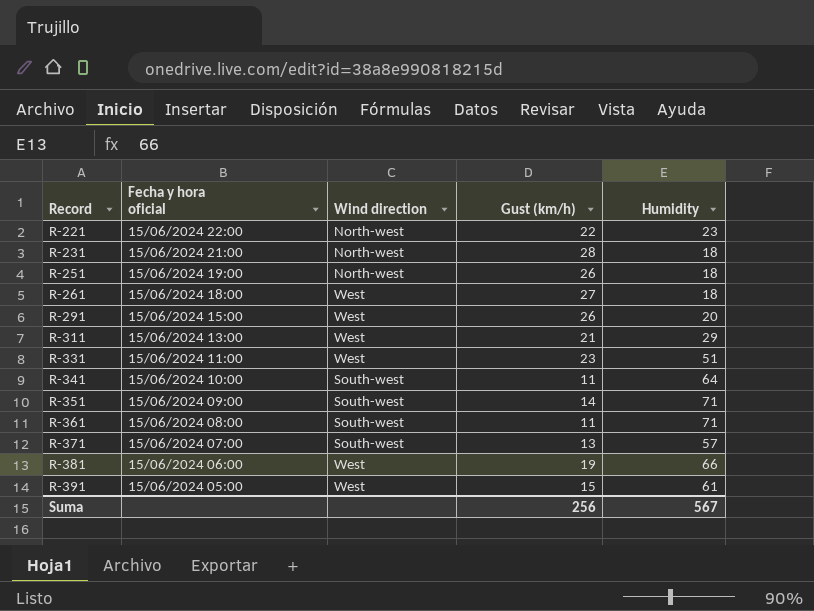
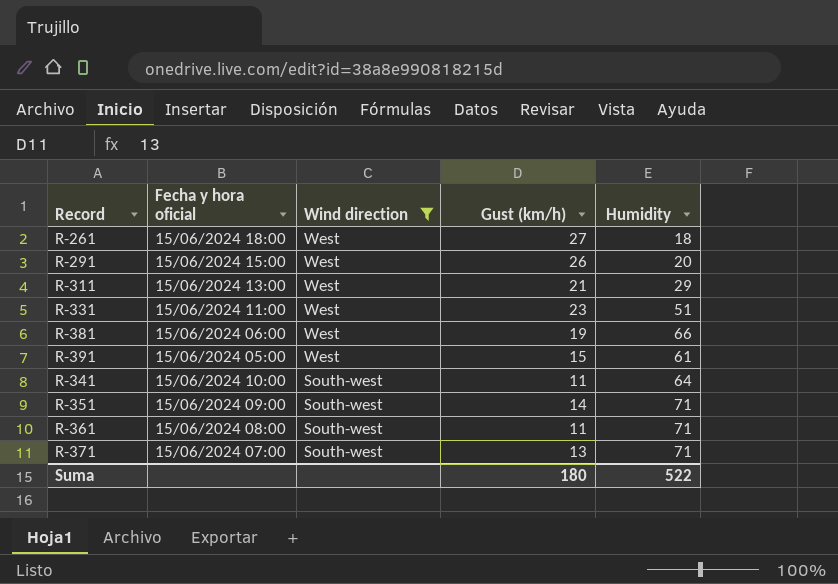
filter: none -> Wind direction != North-west
row order: Record ascending -> Wind direction descending
R-371 | Humidity: 57 -> 71
Suma | Gust (km/h): 256 -> 180
Suma | Humidity: 567 -> 522

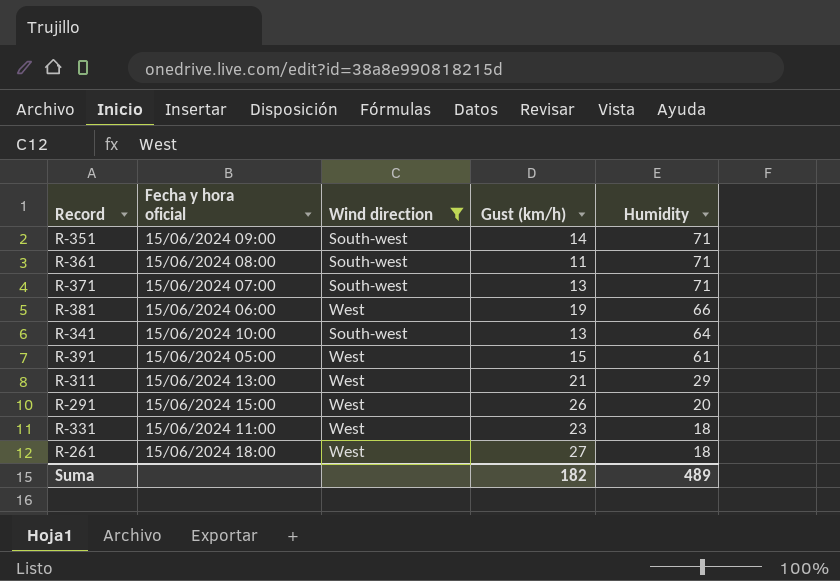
row order: Wind direction descending -> Humidity descending
R-341 | Gust (km/h): 11 -> 13
R-331 | Humidity: 51 -> 18
Suma | Gust (km/h): 180 -> 182
Suma | Humidity: 522 -> 489

